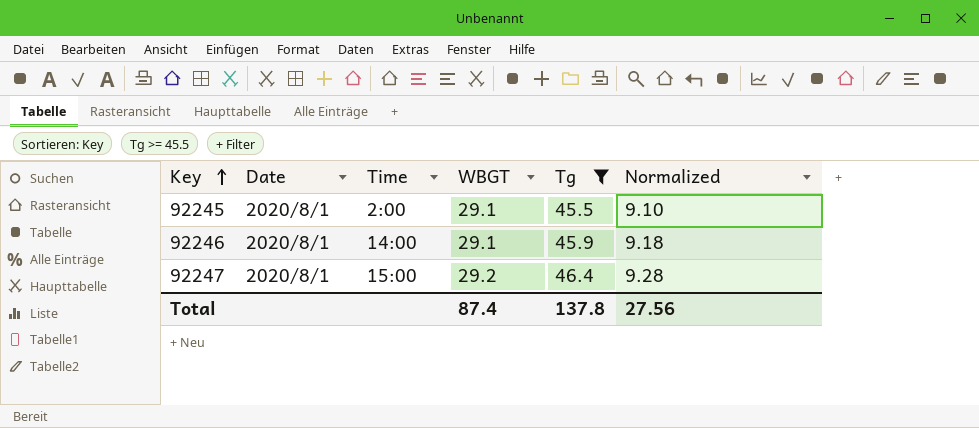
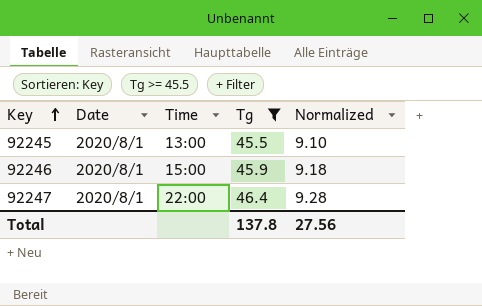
column WBGT | position: 4 -> none
92245 | Time: 2:00 -> 13:00
92246 | Time: 14:00 -> 15:00
92247 | Time: 15:00 -> 22:00

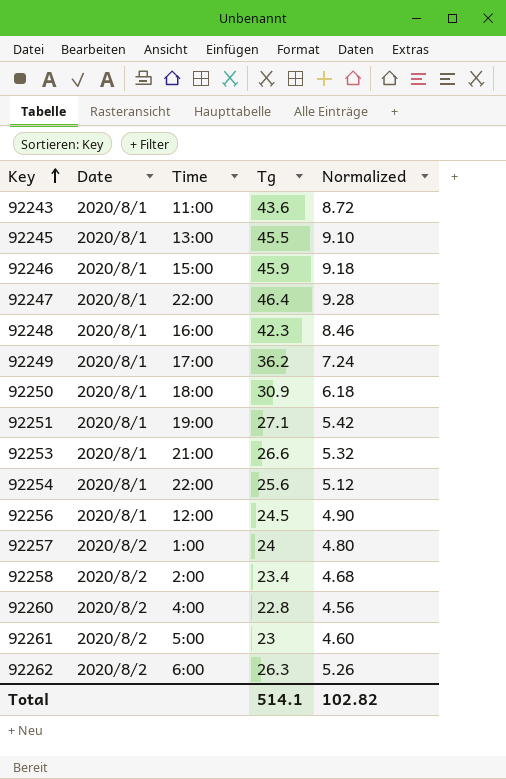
filter: Tg >= 45.5 -> none
Total | Tg: 137.8 -> 514.1
Total | Normalized: 27.56 -> 102.82

